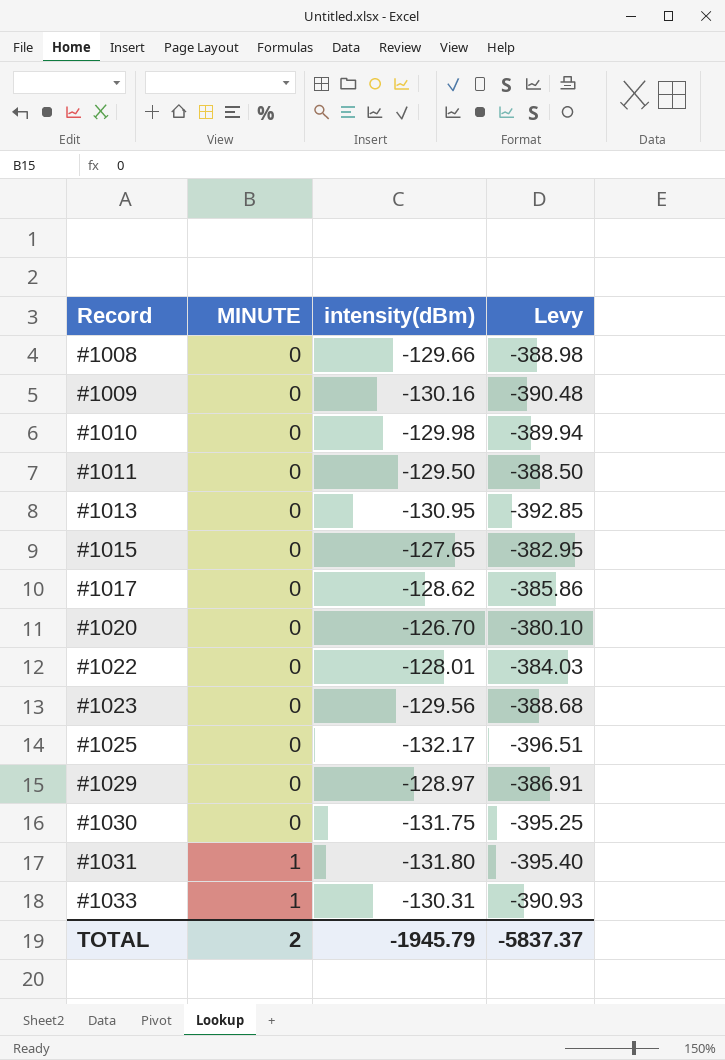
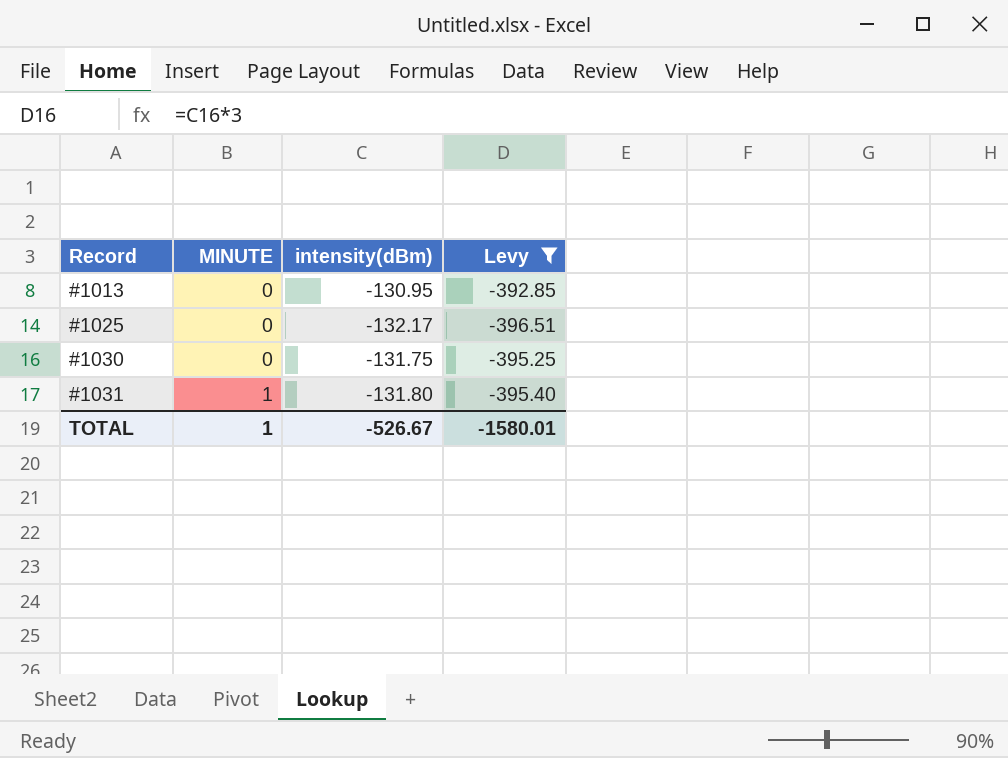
filter: none -> Levy <= -392.85
TOTAL | MINUTE: 2 -> 1
TOTAL | intensity(dBm): -1945.79 -> -526.67
TOTAL | Levy: -5837.37 -> -1580.01

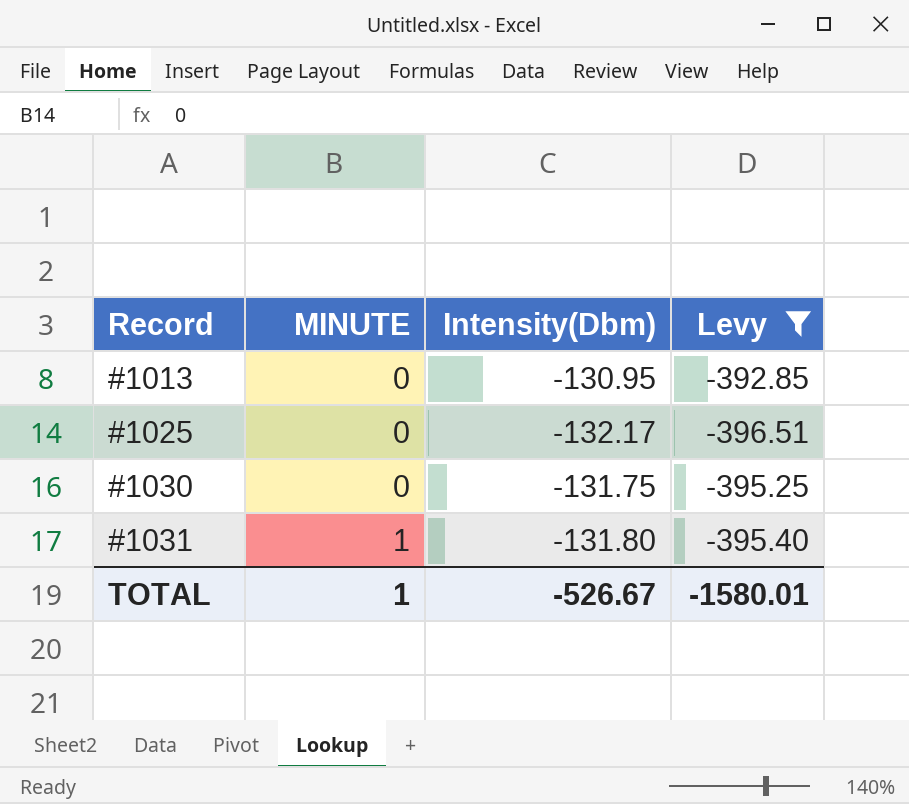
column name: intensity(dBm) -> Intensity(Dbm)

